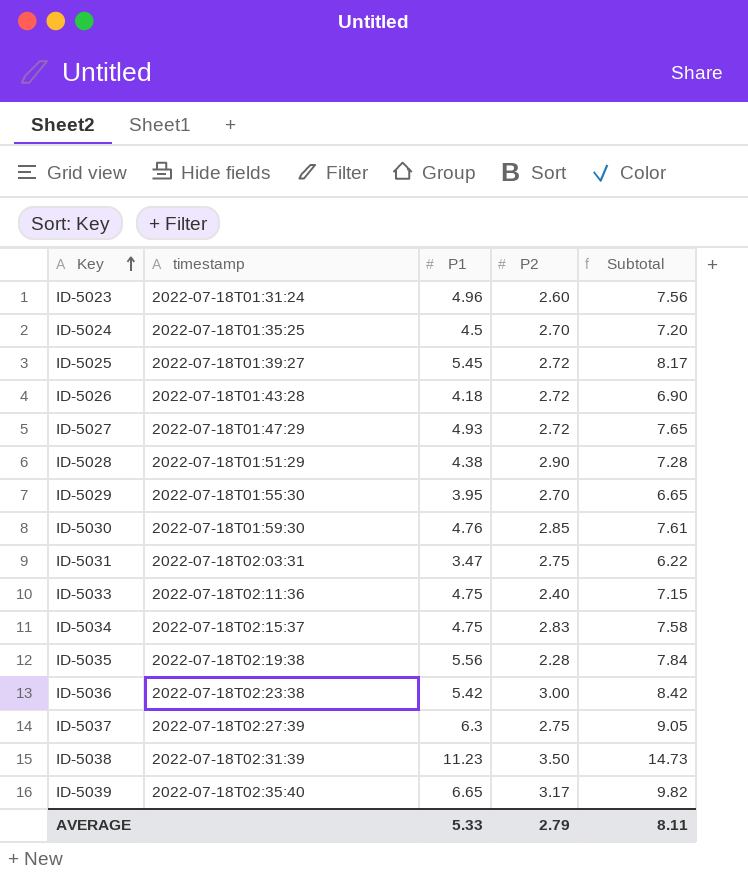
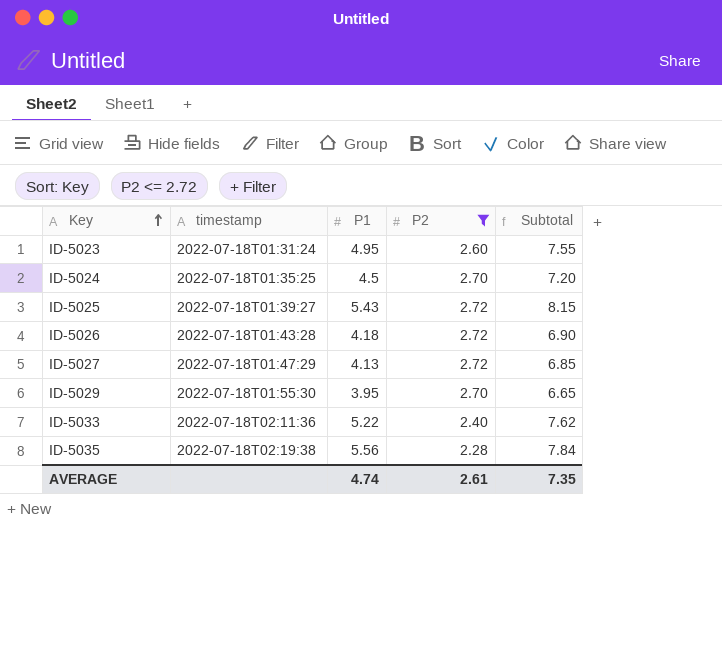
filter: none -> P2 <= 2.72
ID-5023 | P1: 4.96 -> 4.95
ID-5023 | Subtotal: 7.56 -> 7.55
ID-5025 | P1: 5.45 -> 5.43
ID-5025 | Subtotal: 8.17 -> 8.15
ID-5027 | P1: 4.93 -> 4.13
ID-5027 | Subtotal: 7.65 -> 6.85
ID-5033 | P1: 4.75 -> 5.22
ID-5033 | Subtotal: 7.15 -> 7.62
AVERAGE | P1: 5.33 -> 4.74
AVERAGE | P2: 2.79 -> 2.61
AVERAGE | Subtotal: 8.11 -> 7.35

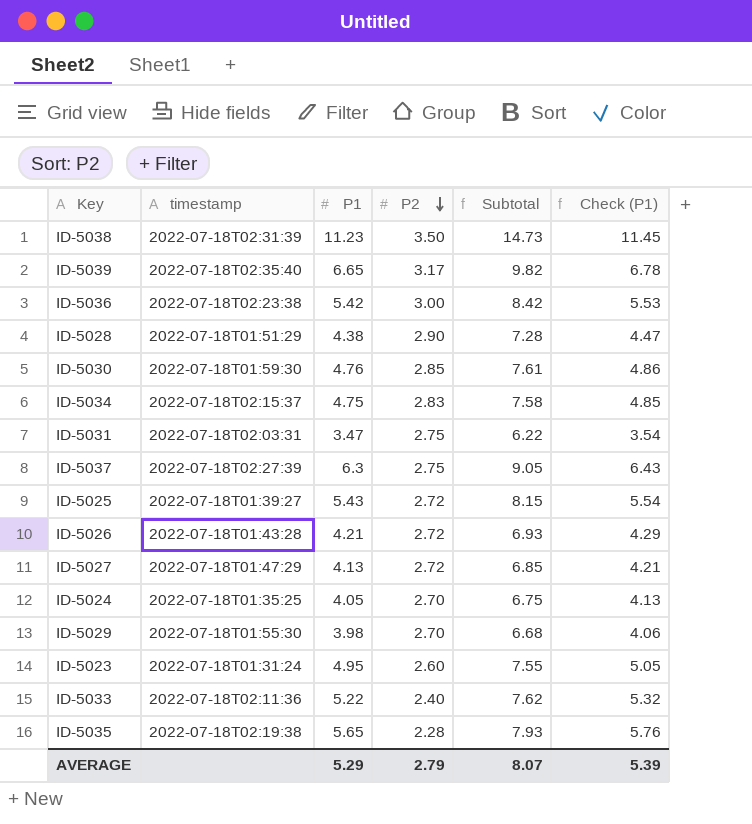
filter: P2 <= 2.72 -> none
row order: Key ascending -> P2 descending
column Check (P1) | formula: none -> [P1] * 1.02
ID-5026 | P1: 4.18 -> 4.21
ID-5026 | Subtotal: 6.90 -> 6.93
ID-5024 | P1: 4.5 -> 4.05
ID-5024 | Subtotal: 7.20 -> 6.75
ID-5029 | P1: 3.95 -> 3.98
ID-5029 | Subtotal: 6.65 -> 6.68
ID-5035 | P1: 5.56 -> 5.65
ID-5035 | Subtotal: 7.84 -> 7.93
AVERAGE | P1: 4.74 -> 5.29
AVERAGE | P2: 2.61 -> 2.79
AVERAGE | Subtotal: 7.35 -> 8.07

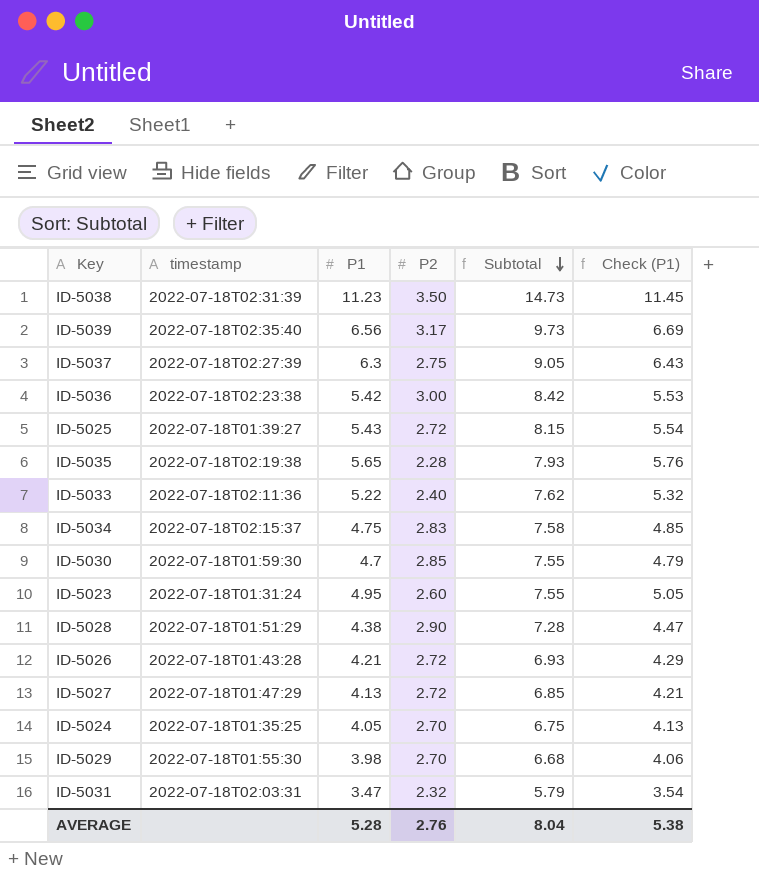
row order: P2 descending -> Subtotal descending
ID-5039 | P1: 6.65 -> 6.56
ID-5039 | Subtotal: 9.82 -> 9.73
ID-5039 | Check (P1): 6.78 -> 6.69
ID-5030 | P1: 4.76 -> 4.7
ID-5030 | Subtotal: 7.61 -> 7.55
ID-5030 | Check (P1): 4.86 -> 4.79
ID-5031 | P2: 2.75 -> 2.32
ID-5031 | Subtotal: 6.22 -> 5.79
AVERAGE | P1: 5.29 -> 5.28
AVERAGE | P2: 2.79 -> 2.76
AVERAGE | Subtotal: 8.07 -> 8.04
AVERAGE | Check (P1): 5.39 -> 5.38

